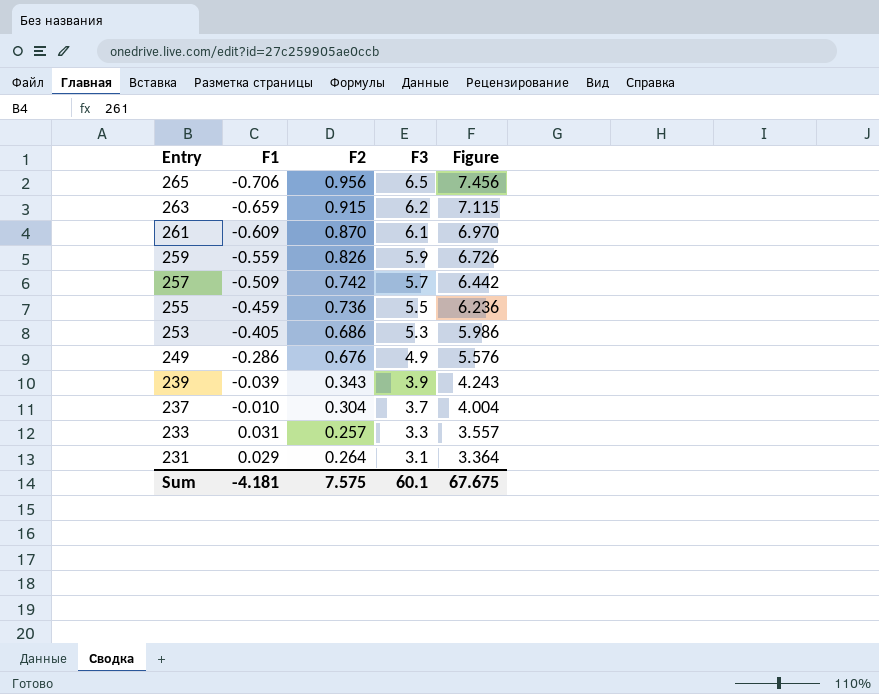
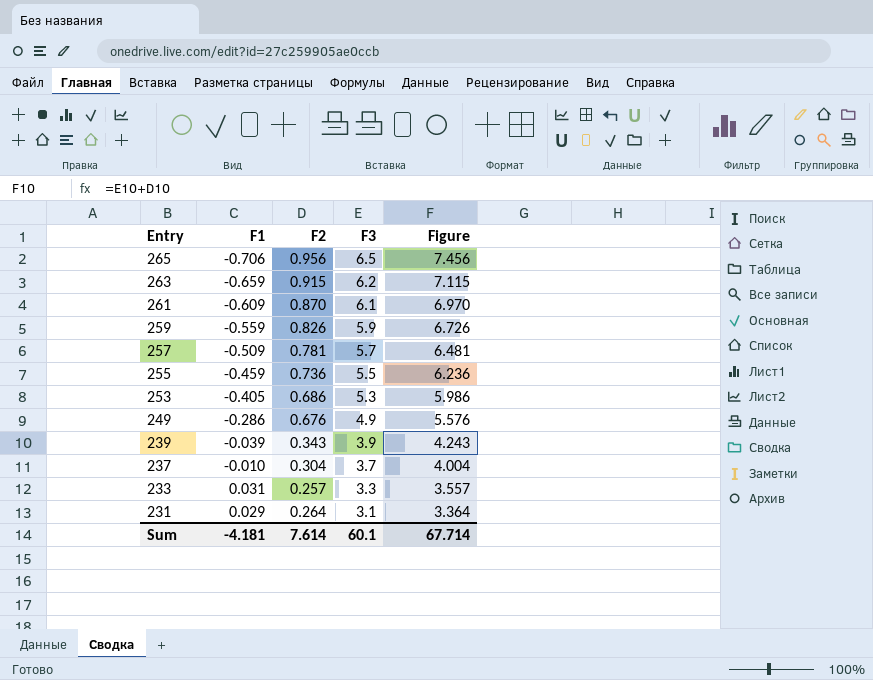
257 | F2: 0.742 -> 0.781
257 | Figure: 6.442 -> 6.481
Sum | F2: 7.575 -> 7.614
Sum | Figure: 67.675 -> 67.714

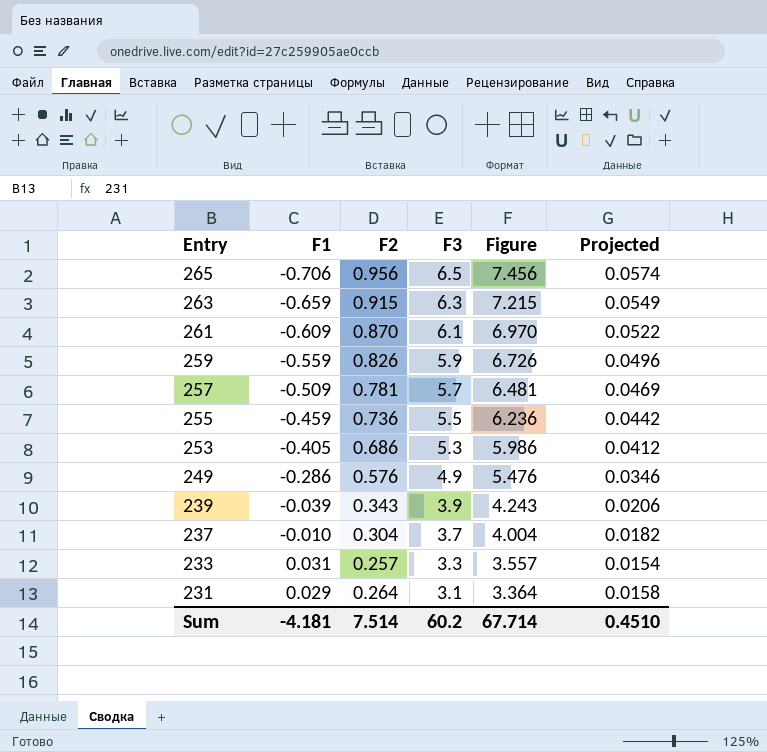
column Projected | formula: none -> [F2] * 0.06
263 | F3: 6.2 -> 6.3
263 | Figure: 7.115 -> 7.215
249 | F2: 0.676 -> 0.576
249 | Figure: 5.576 -> 5.476
Sum | F2: 7.614 -> 7.514
Sum | F3: 60.1 -> 60.2

